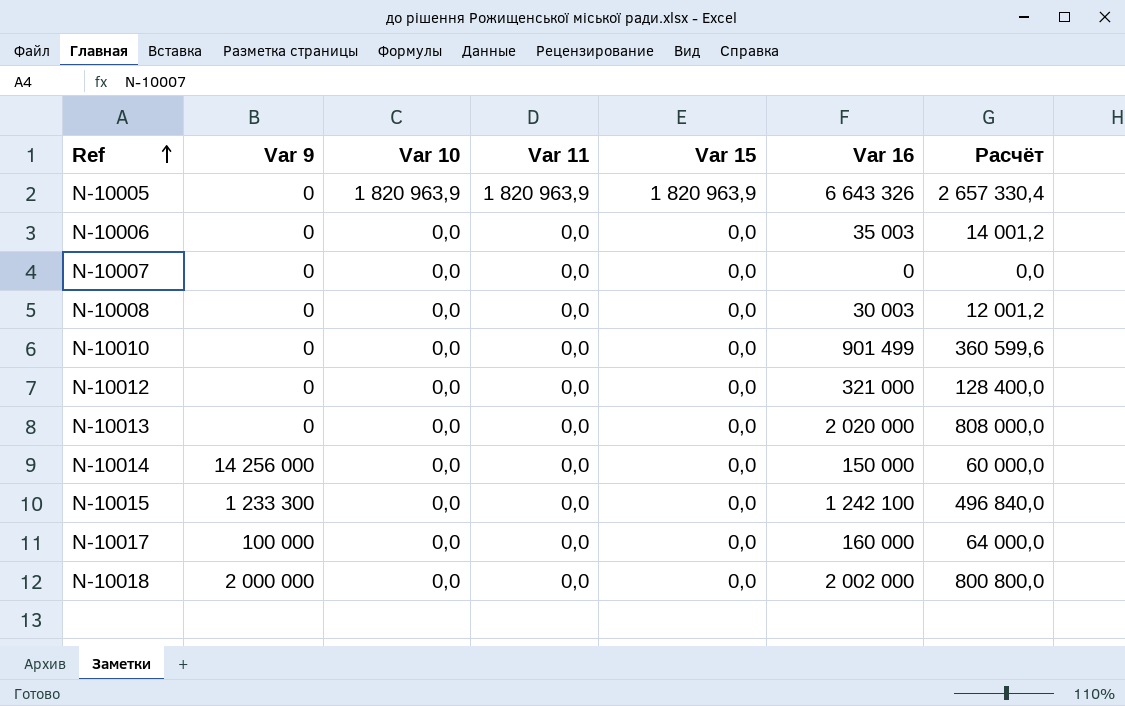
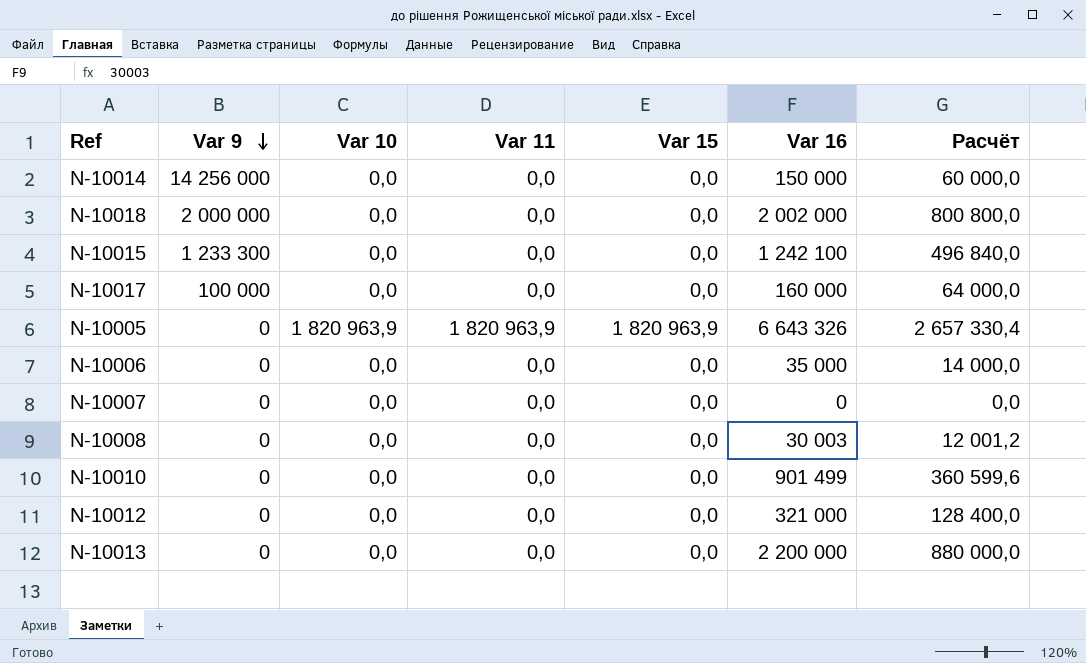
row order: Ref ascending -> Var 9 descending
N-10006 | Var 16: 35 003 -> 35 000
N-10006 | Расчёт: 14 001,2 -> 14 000,0
N-10013 | Var 16: 2 020 000 -> 2 200 000
N-10013 | Расчёт: 808 000,0 -> 880 000,0

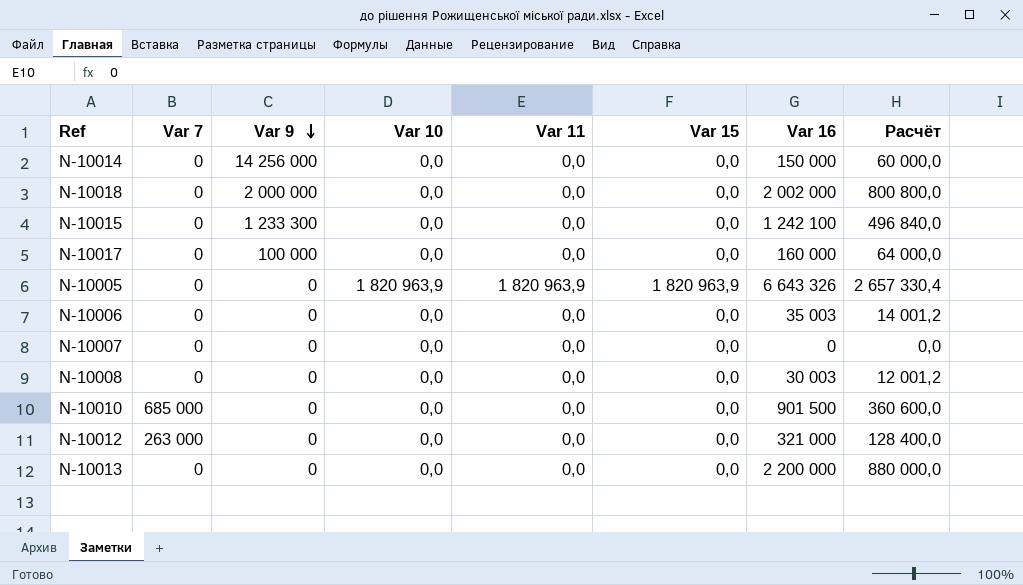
column Var 7 | position: none -> 2
N-10006 | Var 16: 35 000 -> 35 003
N-10006 | Расчёт: 14 000,0 -> 14 001,2
N-10010 | Var 16: 901 499 -> 901 500
N-10010 | Расчёт: 360 599,6 -> 360 600,0

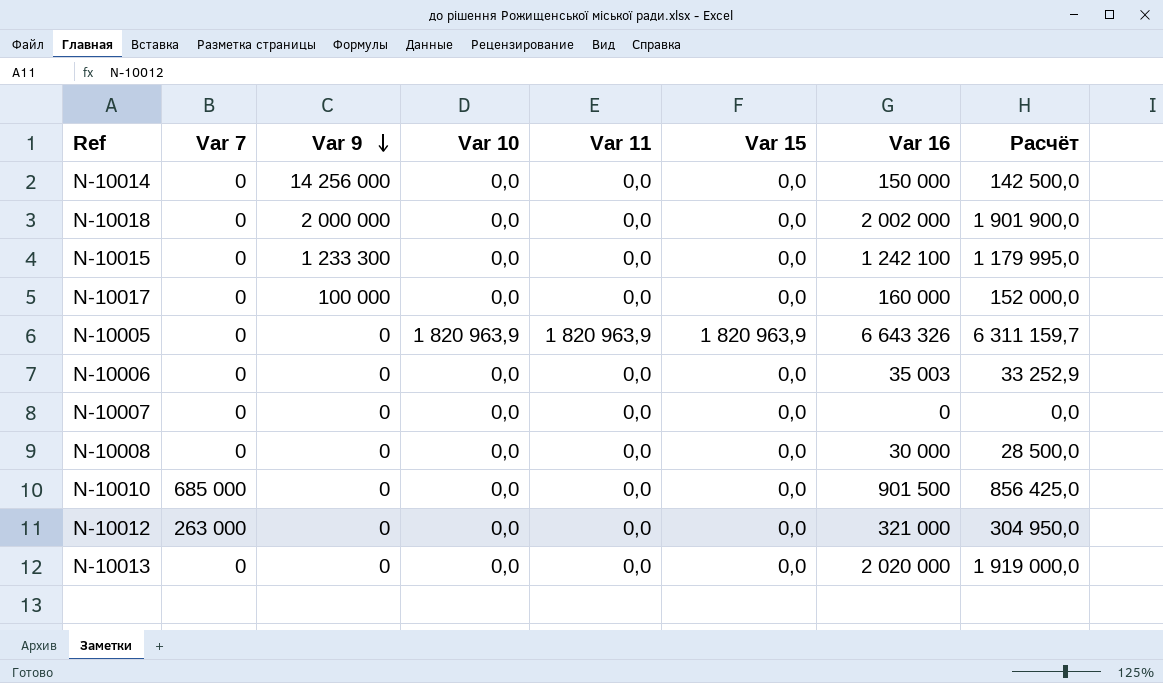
column Расчёт | formula: [Var 16] * 0,4 -> [Var 16] * 0,95
N-10008 | Var 16: 30 003 -> 30 000
N-10013 | Var 16: 2 200 000 -> 2 020 000

